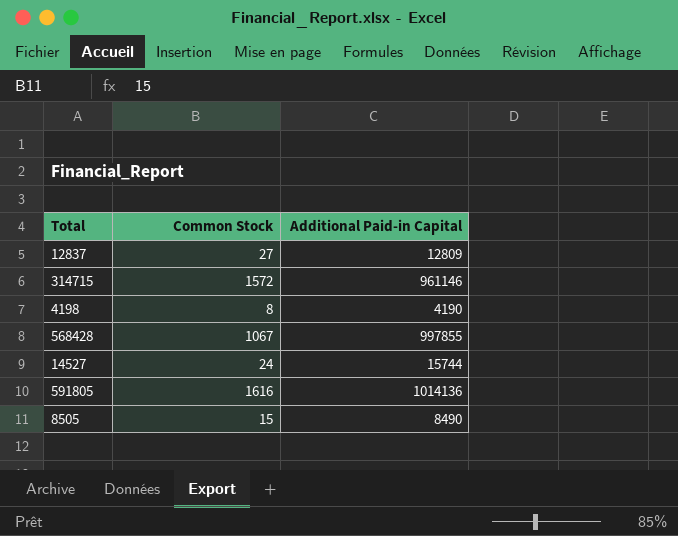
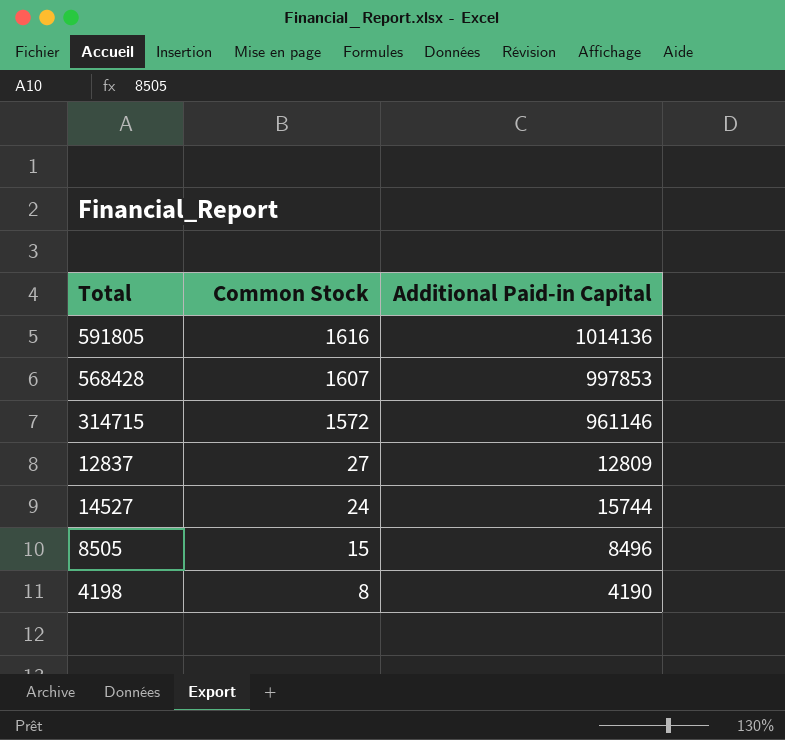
row order: none -> Common Stock descending
568428 | Common Stock: 1067 -> 1607
568428 | Additional Paid-in Capital: 997855 -> 997853
8505 | Additional Paid-in Capital: 8490 -> 8496

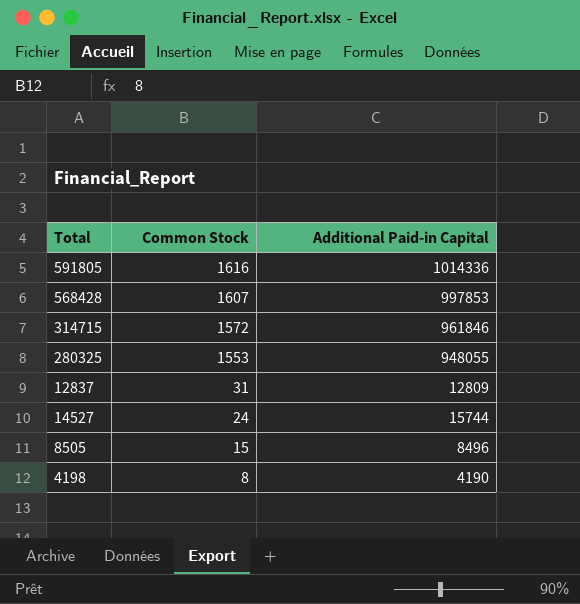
591805 | Additional Paid-in Capital: 1014136 -> 1014336
314715 | Additional Paid-in Capital: 961146 -> 961846
row 280325: none -> 1553 | 948055
12837 | Common Stock: 27 -> 31

